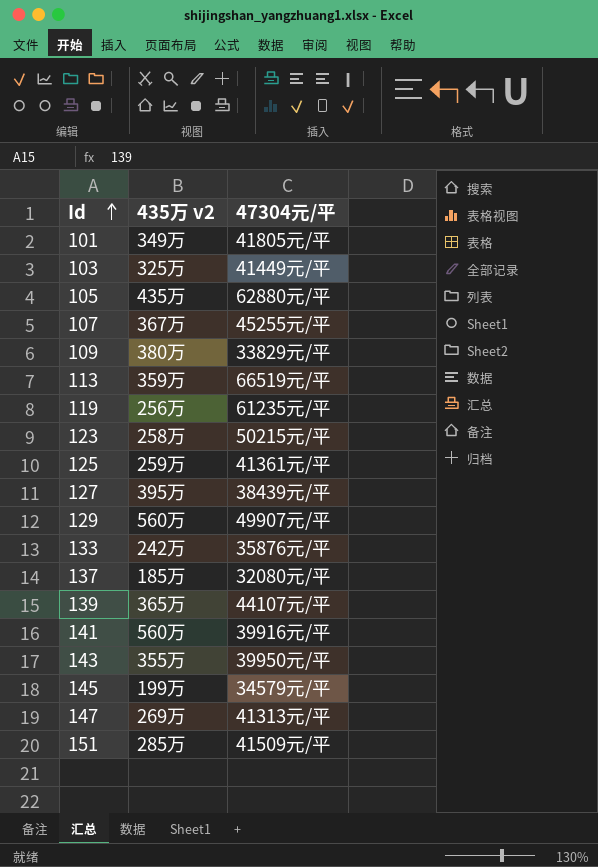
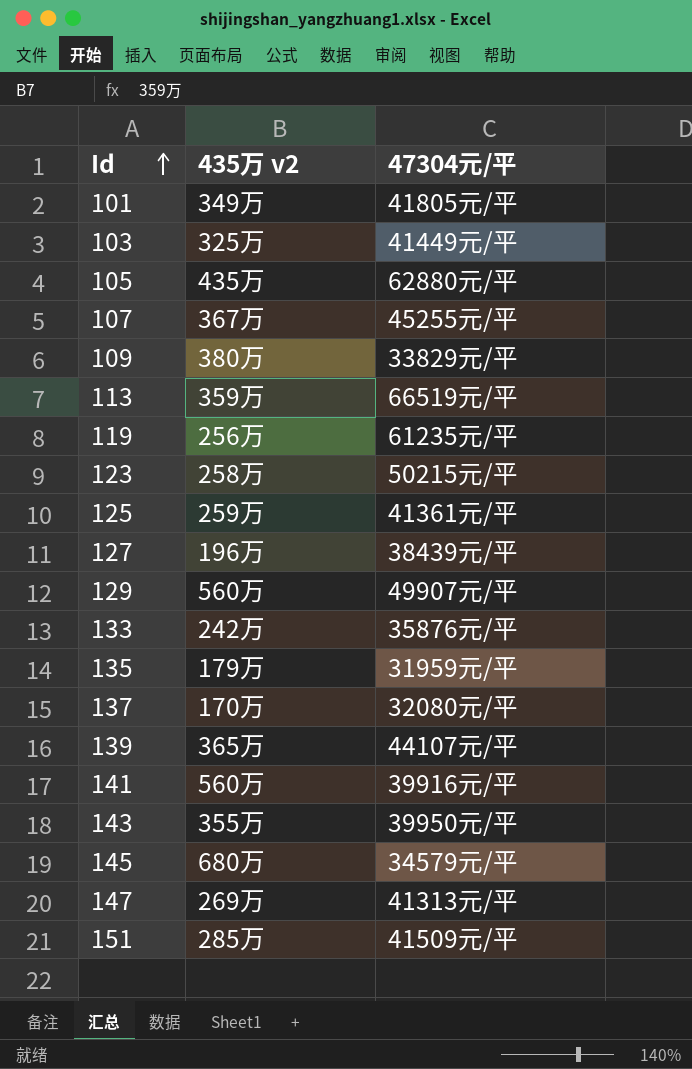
127 | 435万 v2: 395万 -> 196万
row 135: none -> 179万 | 31959元/平
137 | 435万 v2: 185万 -> 170万
145 | 435万 v2: 199万 -> 680万

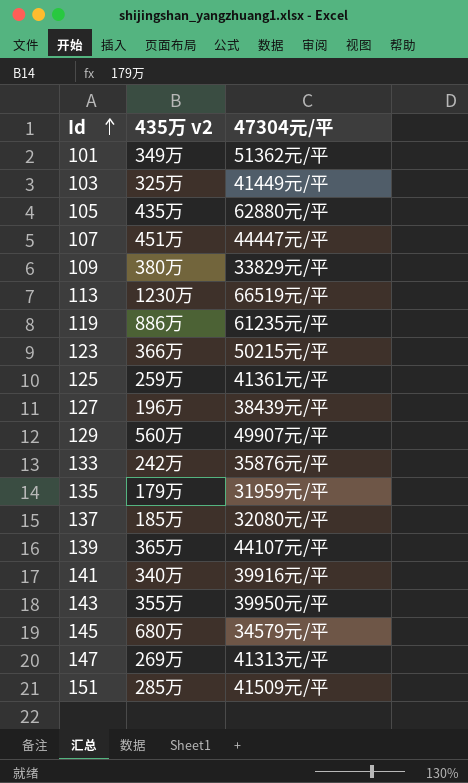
101 | 47304元/平: 41805元/平 -> 51362元/平
107 | 435万 v2: 367万 -> 451万
107 | 47304元/平: 45255元/平 -> 44447元/平
113 | 435万 v2: 359万 -> 1230万
119 | 435万 v2: 256万 -> 886万
123 | 435万 v2: 258万 -> 366万
137 | 435万 v2: 170万 -> 185万
141 | 435万 v2: 560万 -> 340万

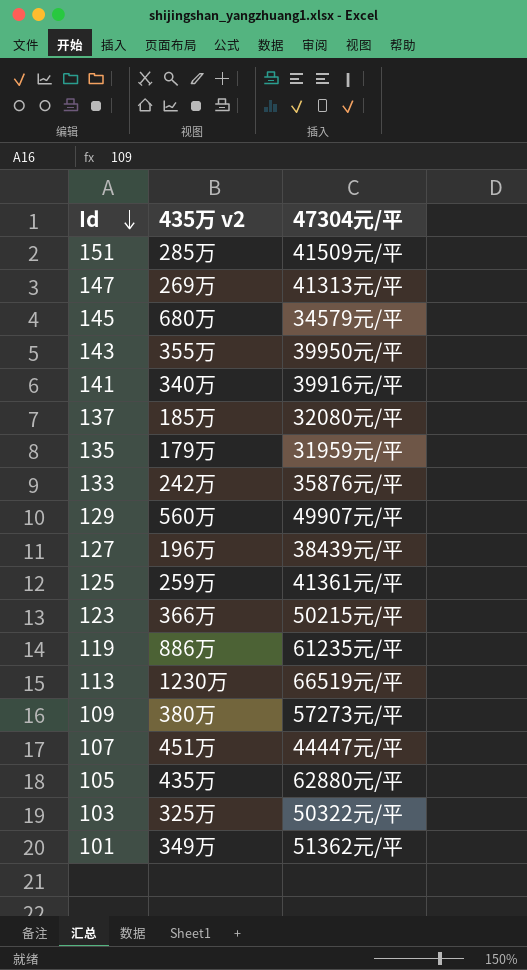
row order: Id ascending -> Id descending
row 139: 365万 | 44107元/平 -> none
109 | 47304元/平: 33829元/平 -> 57273元/平
103 | 47304元/平: 41449元/平 -> 50322元/平

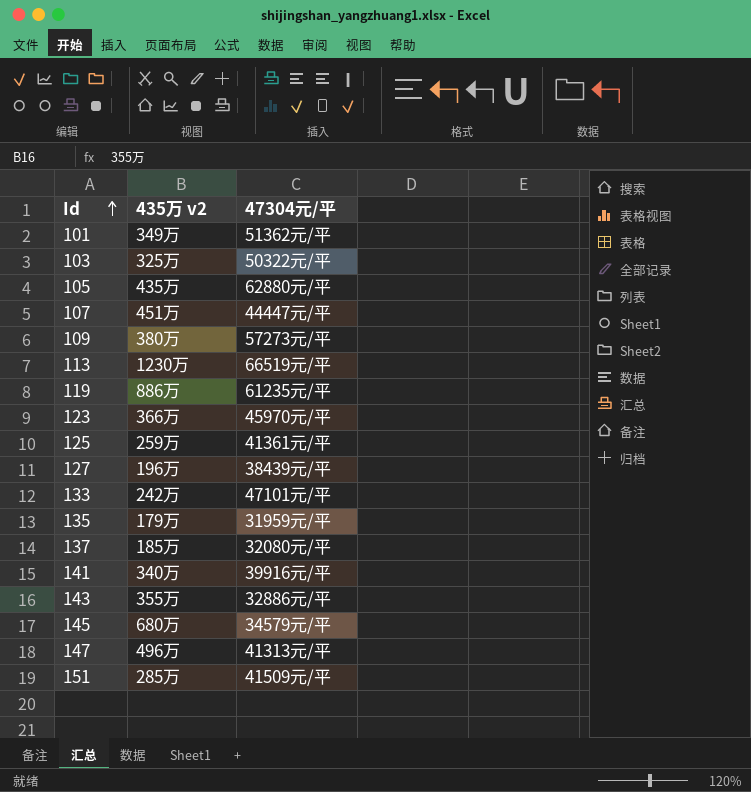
row order: Id descending -> Id ascending
row 129: 560万 | 49907元/平 -> none
123 | 47304元/平: 50215元/平 -> 45970元/平
133 | 47304元/平: 35876元/平 -> 47101元/平
143 | 47304元/平: 39950元/平 -> 32886元/平
147 | 435万 v2: 269万 -> 496万

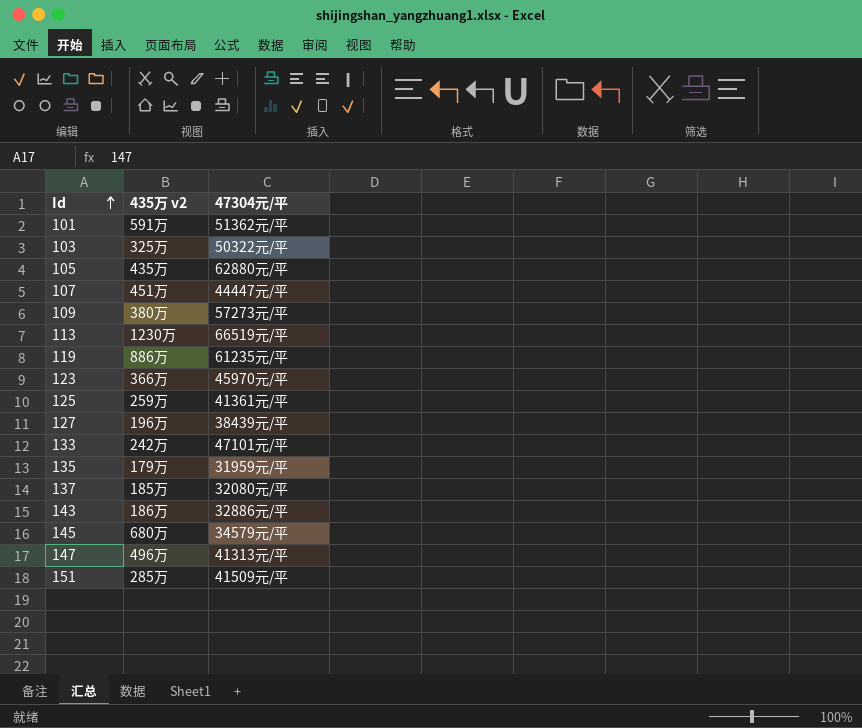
row 141: 340万 | 39916元/平 -> none
101 | 435万 v2: 349万 -> 591万
143 | 435万 v2: 355万 -> 186万

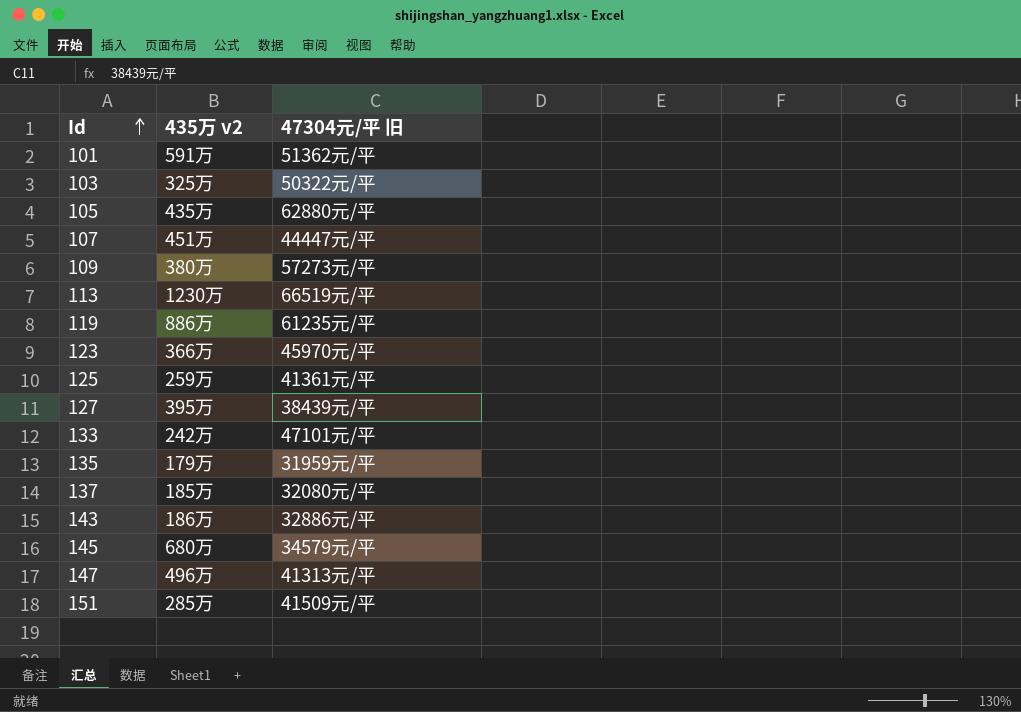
column name: 47304元/平 -> 47304元/平 旧
127 | 435万 v2: 196万 -> 395万

